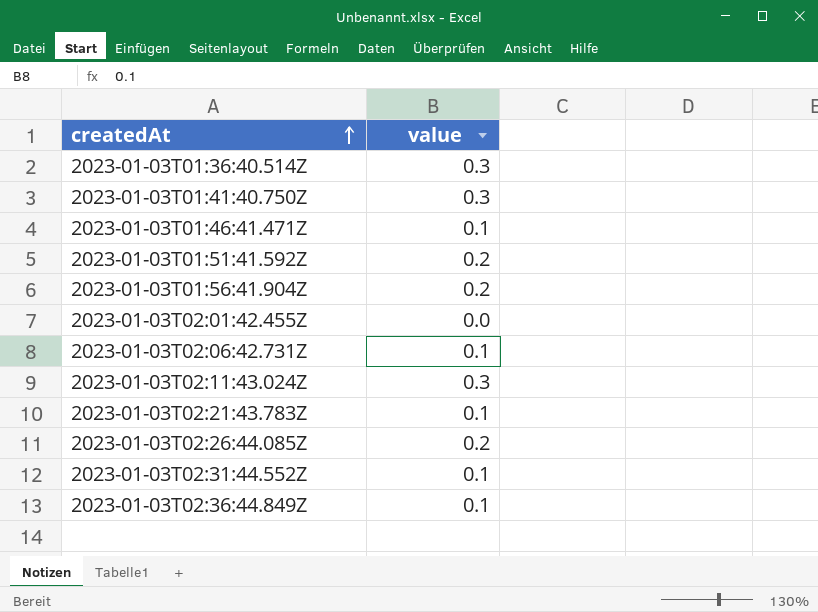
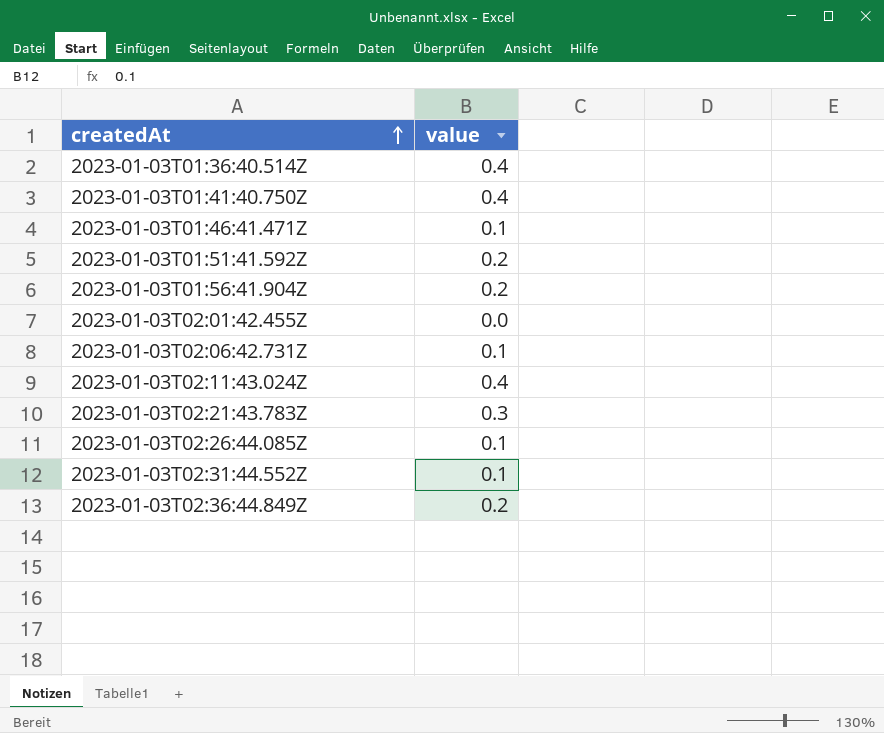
2023-01-03T01:36:40.514Z | value: 0.3 -> 0.4
2023-01-03T01:41:40.750Z | value: 0.3 -> 0.4
2023-01-03T02:11:43.024Z | value: 0.3 -> 0.4
2023-01-03T02:21:43.783Z | value: 0.1 -> 0.3
2023-01-03T02:26:44.085Z | value: 0.2 -> 0.1
2023-01-03T02:36:44.849Z | value: 0.1 -> 0.2

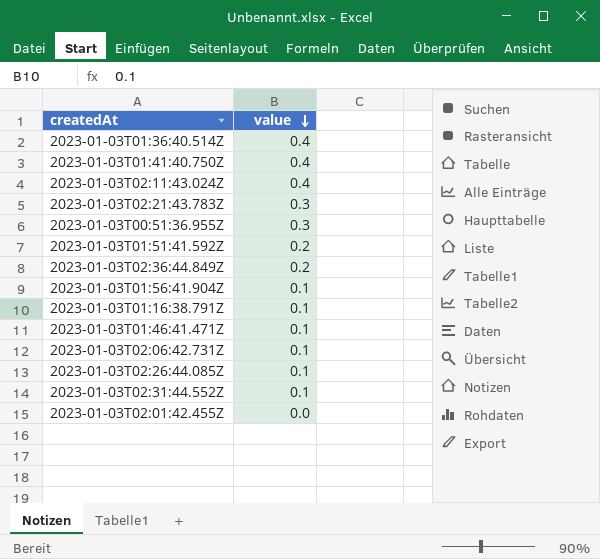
row order: createdAt ascending -> value descending
row 2023-01-03T00:51:36.955Z: none -> 0.3
2023-01-03T01:56:41.904Z | value: 0.2 -> 0.1
row 2023-01-03T01:16:38.791Z: none -> 0.1

